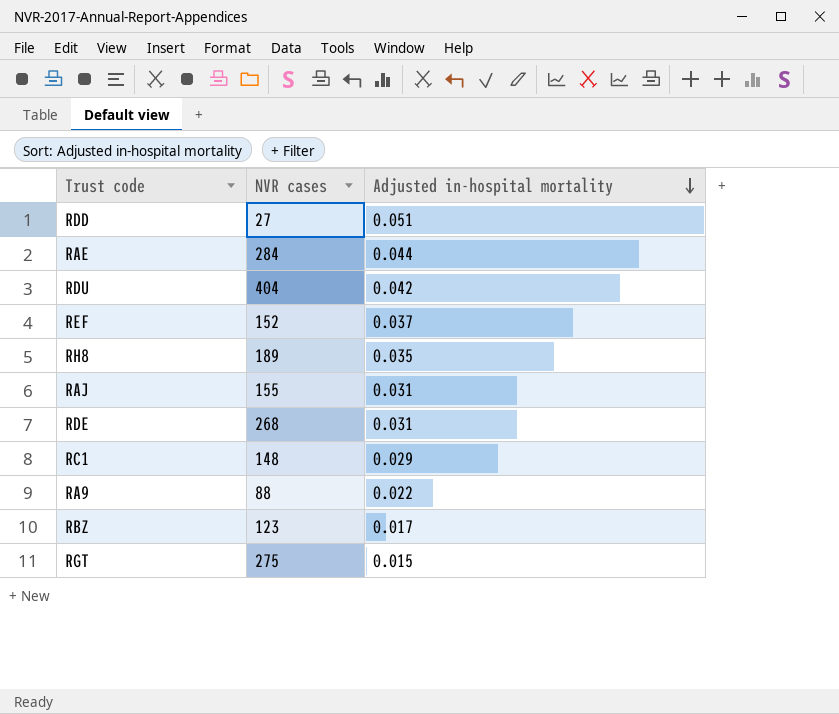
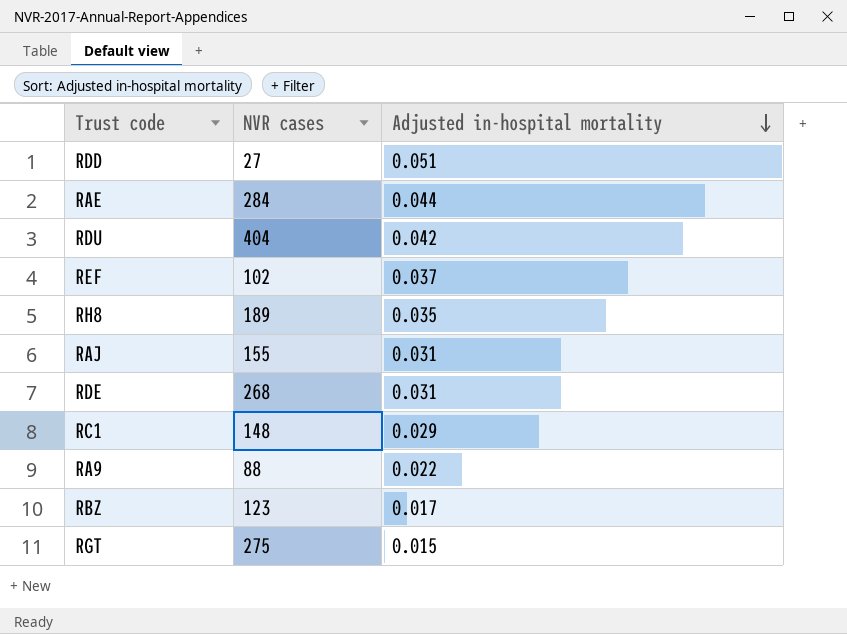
REF | NVR cases: 152 -> 102

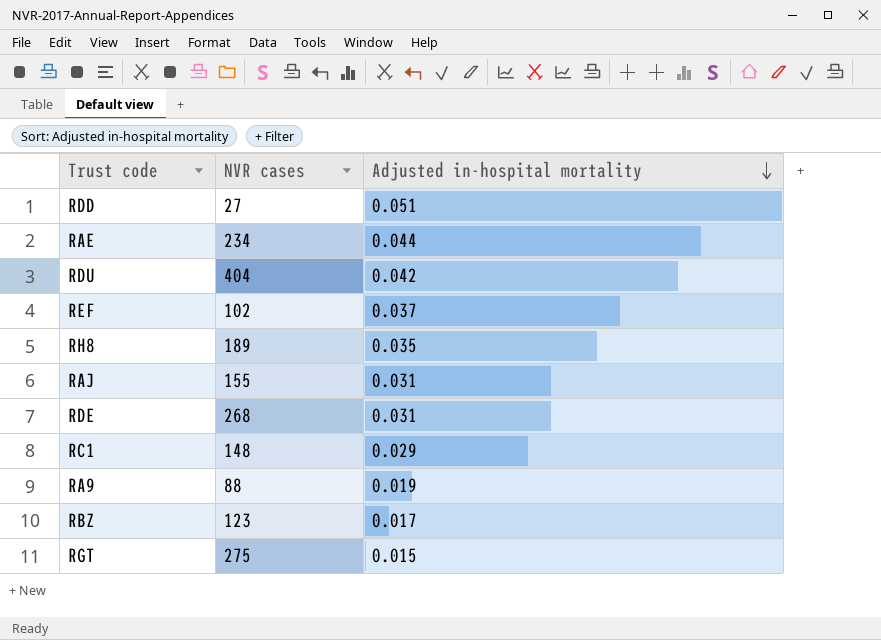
RAE | NVR cases: 284 -> 234
RA9 | Adjusted in-hospital mortality: 0.022 -> 0.019

